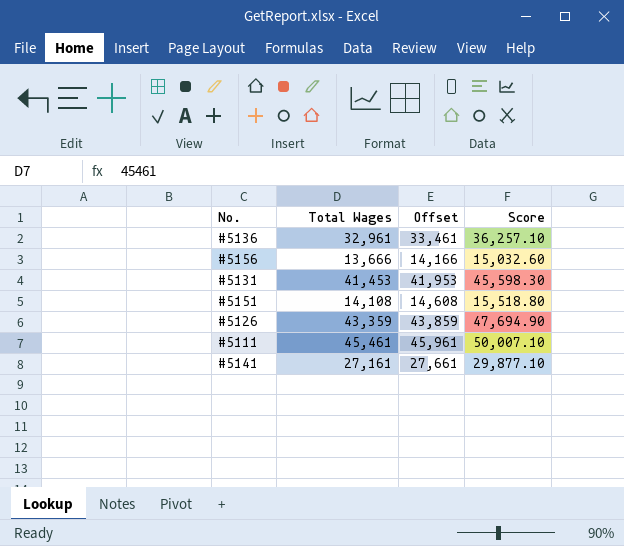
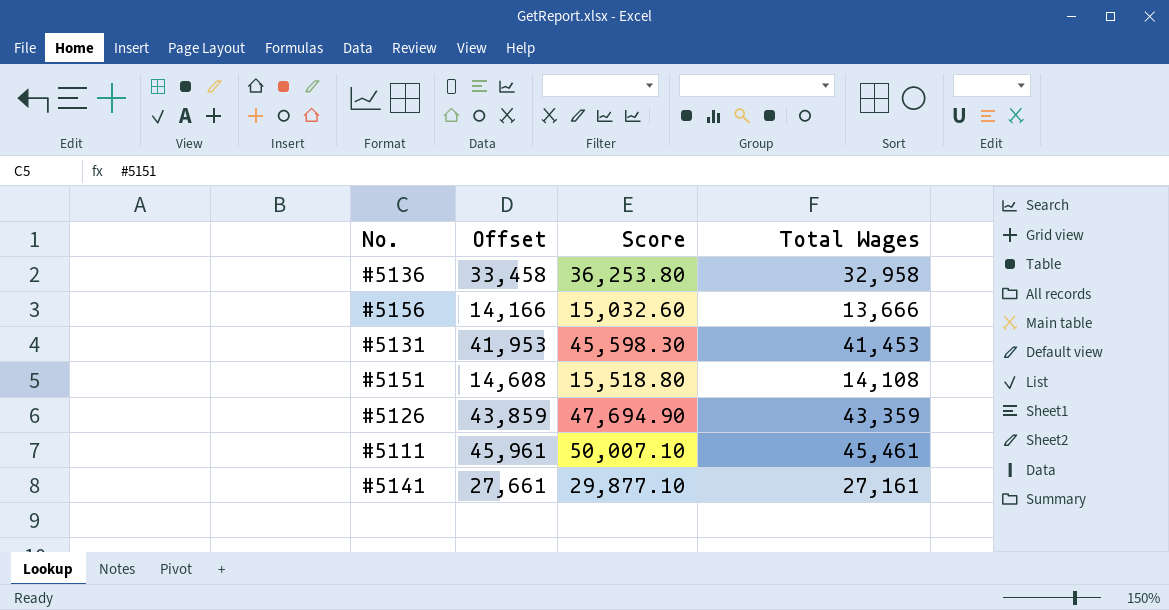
column Total Wages | position: 2 -> 4
#5136 | Offset: 33,461 -> 33,458
#5136 | Score: 36,257.10 -> 36,253.80
#5136 | Total Wages: 32,961 -> 32,958

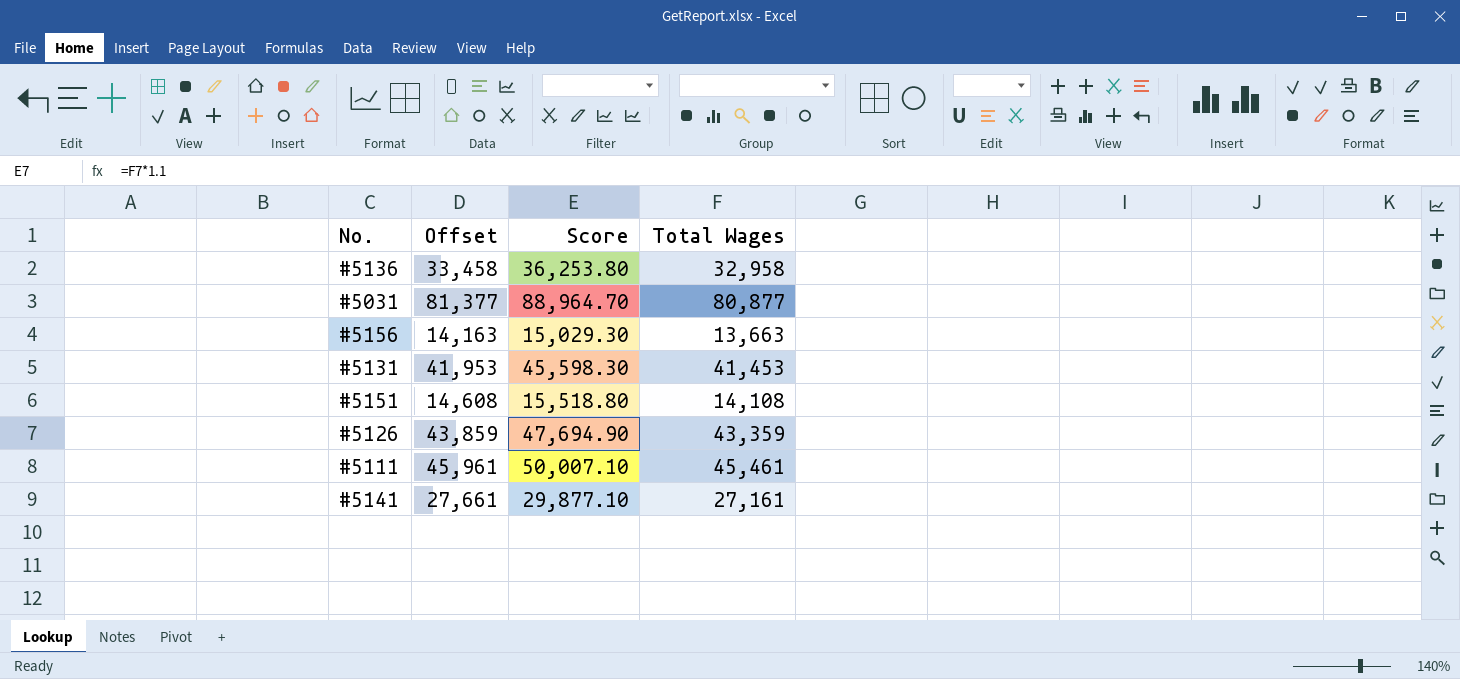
row #5031: none -> 81,377 | 88,964.70 | 80,877
#5156 | Offset: 14,166 -> 14,163
#5156 | Score: 15,032.60 -> 15,029.30
#5156 | Total Wages: 13,666 -> 13,663

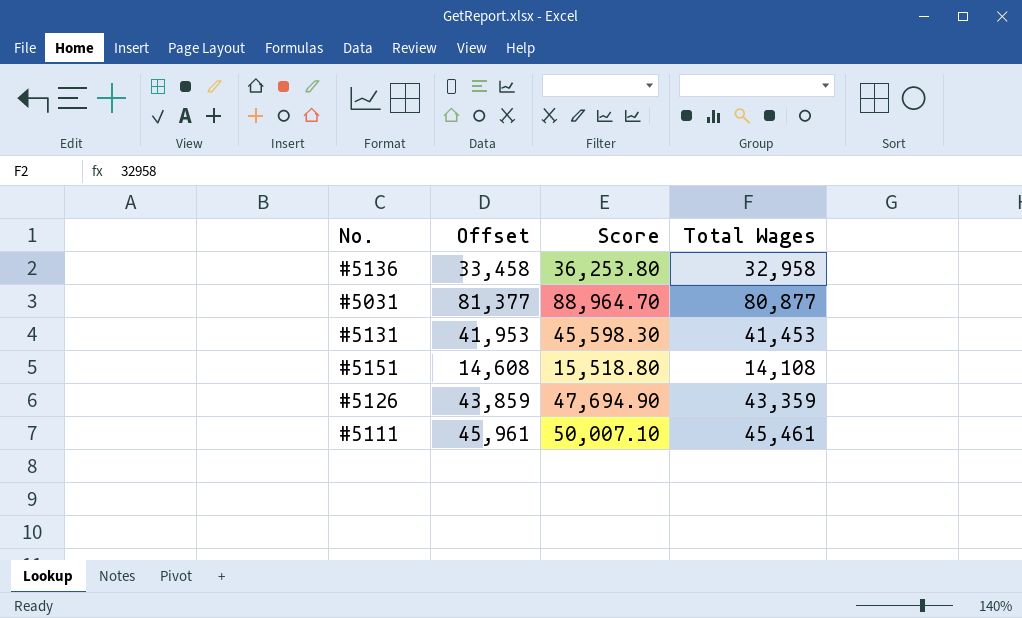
row #5156: 14,163 | 15,029.30 | 13,663 -> none
row #5141: 27,661 | 29,877.10 | 27,161 -> none

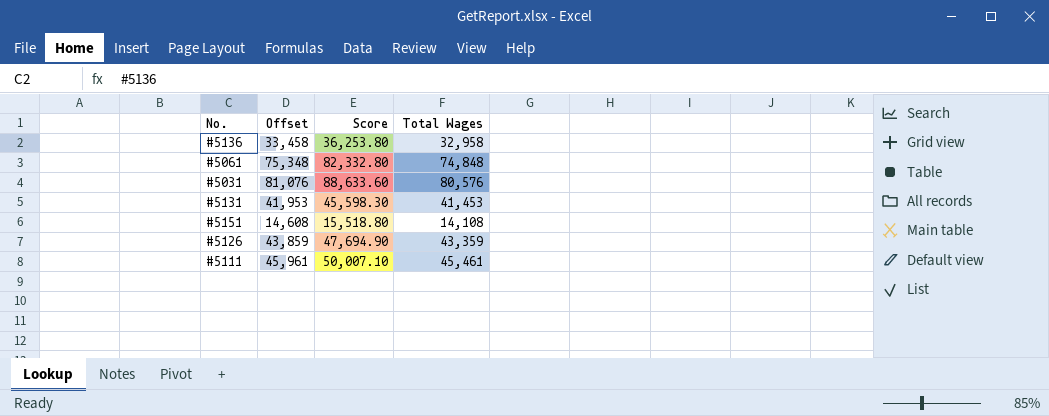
row #5061: none -> 75,348 | 82,332.80 | 74,848
#5031 | Offset: 81,377 -> 81,076
#5031 | Score: 88,964.70 -> 88,633.60
#5031 | Total Wages: 80,877 -> 80,576

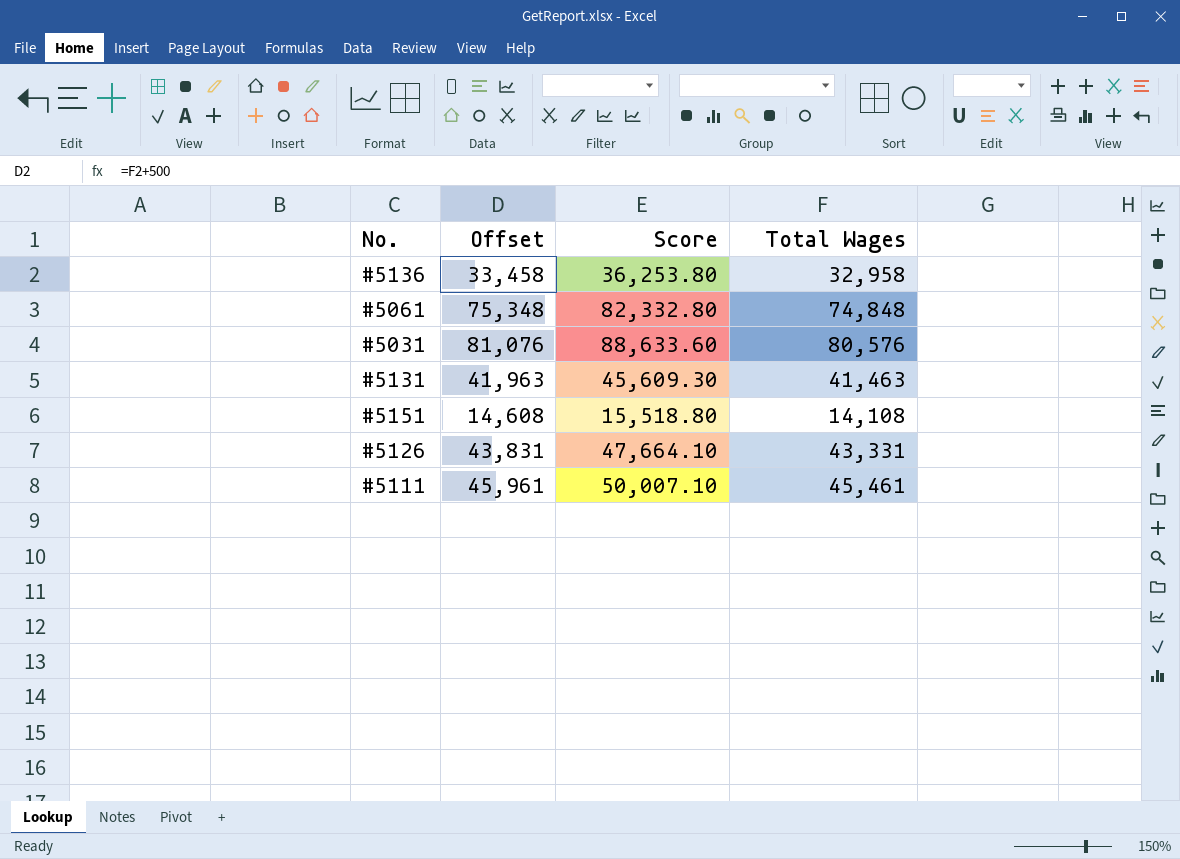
#5131 | Offset: 41,953 -> 41,963
#5131 | Score: 45,598.30 -> 45,609.30
#5131 | Total Wages: 41,453 -> 41,463
#5126 | Offset: 43,859 -> 43,831
#5126 | Score: 47,694.90 -> 47,664.10
#5126 | Total Wages: 43,359 -> 43,331

